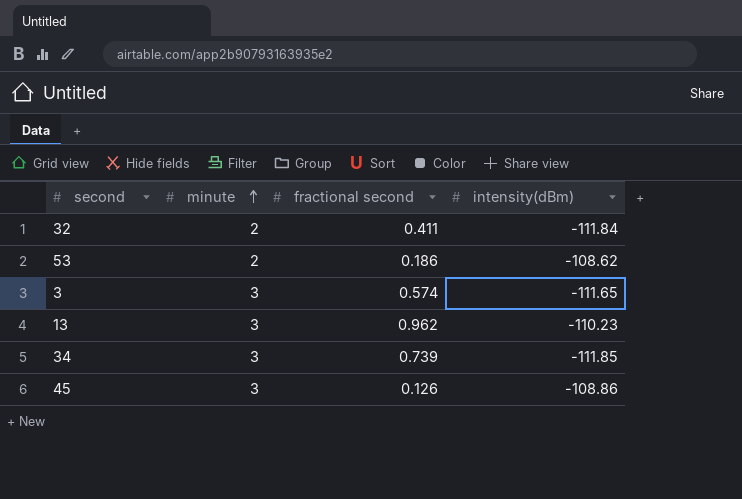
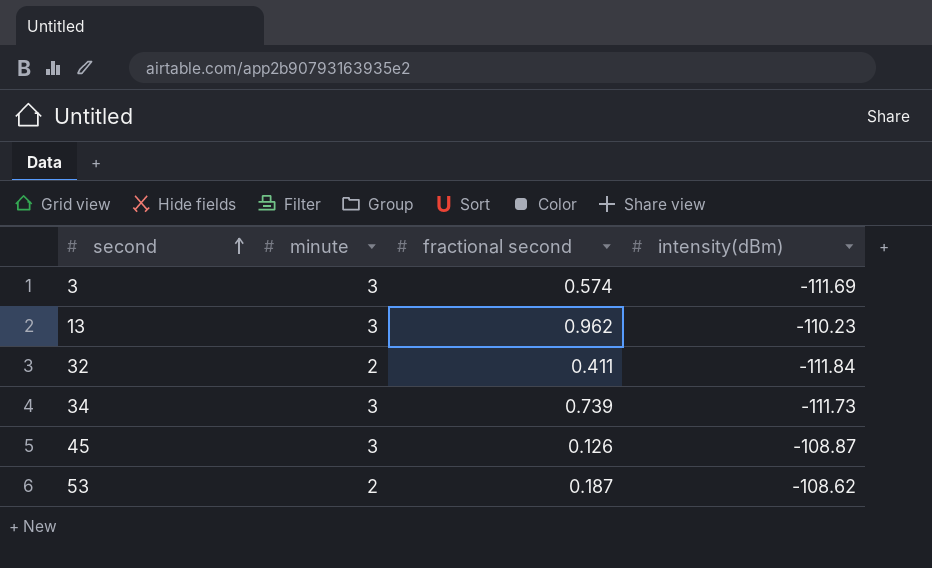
row order: minute ascending -> second ascending
3 | intensity(dBm): -111.65 -> -111.69
34 | intensity(dBm): -111.85 -> -111.73
45 | intensity(dBm): -108.86 -> -108.87
53 | fractional second: 0.186 -> 0.187

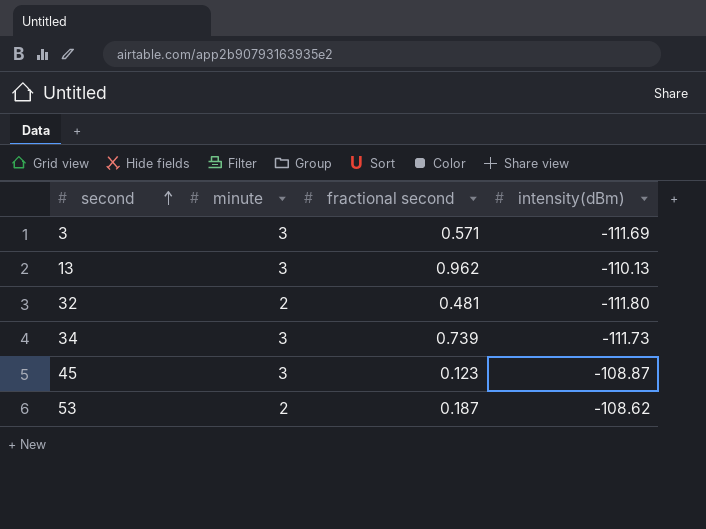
3 | fractional second: 0.574 -> 0.571
13 | intensity(dBm): -110.23 -> -110.13
32 | fractional second: 0.411 -> 0.481
32 | intensity(dBm): -111.84 -> -111.80
45 | fractional second: 0.126 -> 0.123

